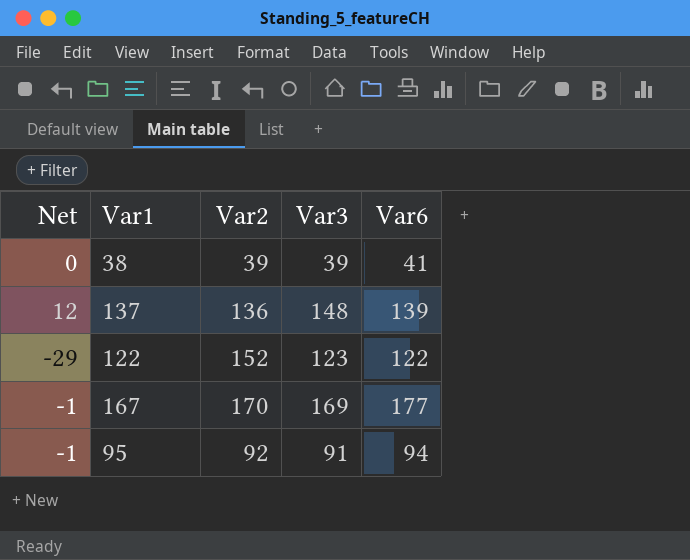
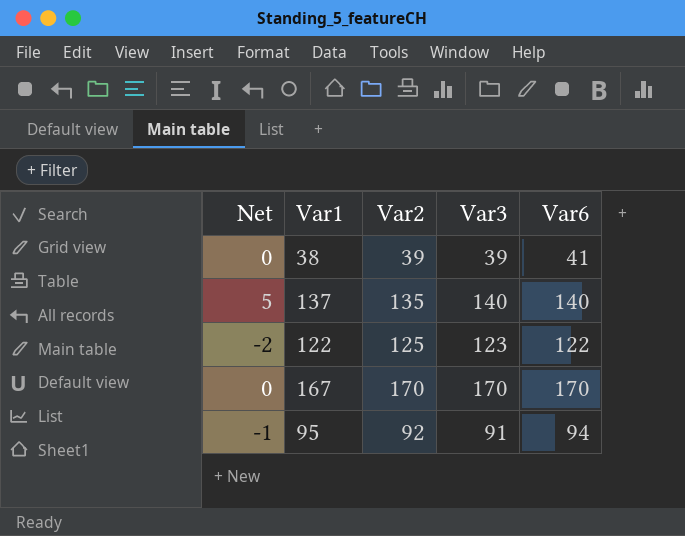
137 | Net: 12 -> 5
137 | Var2: 136 -> 135
137 | Var3: 148 -> 140
137 | Var6: 139 -> 140
122 | Net: -29 -> -2
122 | Var2: 152 -> 125
167 | Net: -1 -> 0
167 | Var3: 169 -> 170
167 | Var6: 177 -> 170

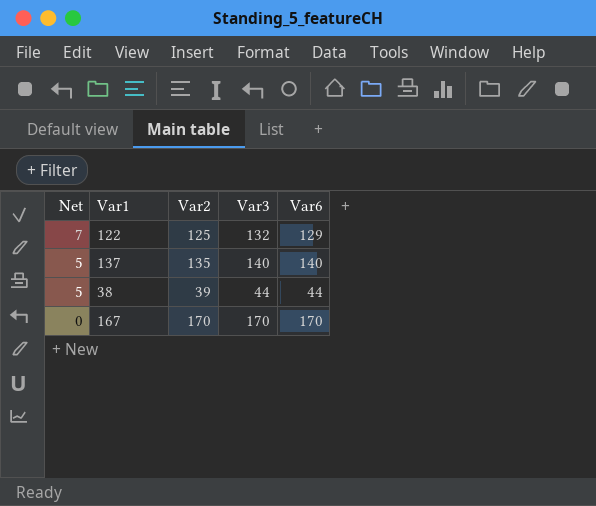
row order: none -> Net descending
row 95: -1 | 92 | 91 | 94 -> none
122 | Net: -2 -> 7
122 | Var3: 123 -> 132
122 | Var6: 122 -> 129
38 | Net: 0 -> 5
38 | Var3: 39 -> 44
38 | Var6: 41 -> 44

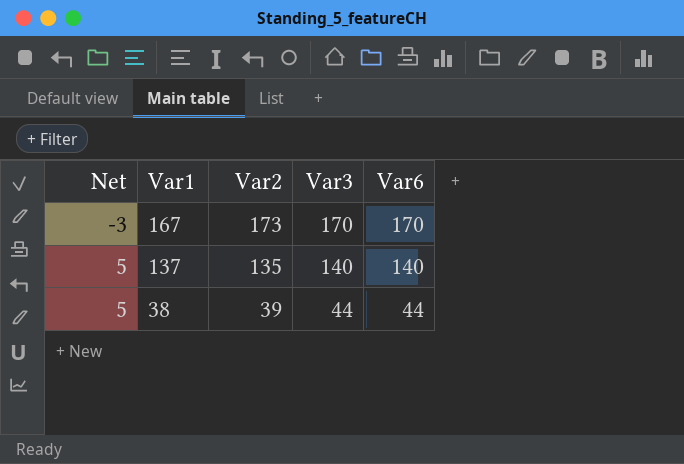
row order: Net descending -> Net ascending
row 122: 7 | 125 | 132 | 129 -> none
167 | Net: 0 -> -3
167 | Var2: 170 -> 173

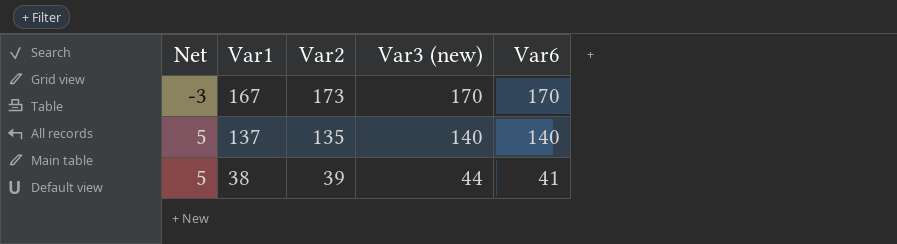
column name: Var3 -> Var3 (new)
38 | Var6: 44 -> 41

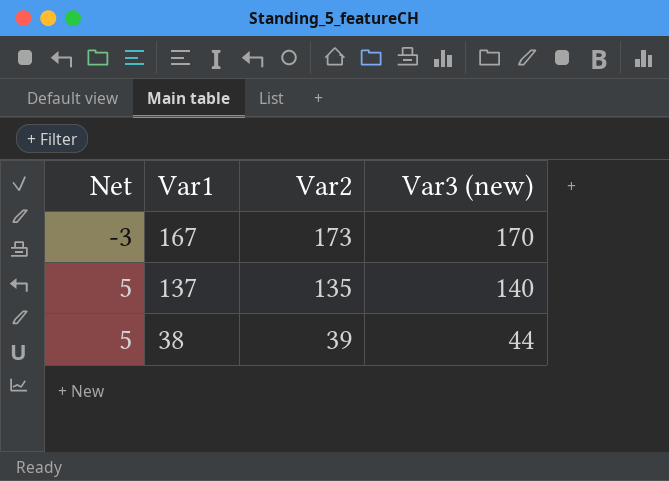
column Var6 | position: 5 -> none

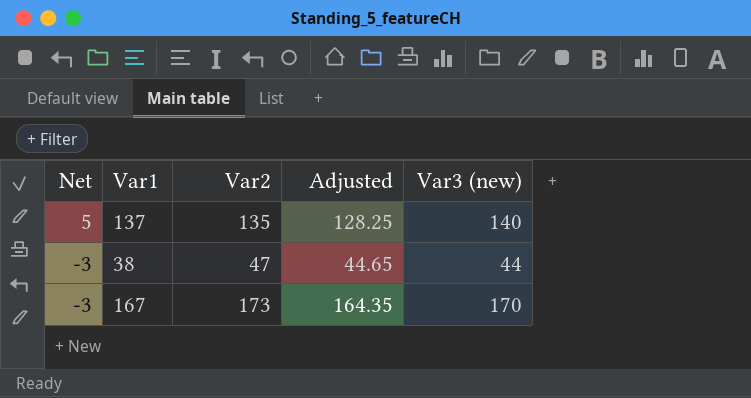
row order: Net ascending -> Net descending
column Adjusted | formula: none -> [Var2] * 0.95
38 | Net: 5 -> -3
38 | Var2: 39 -> 47

